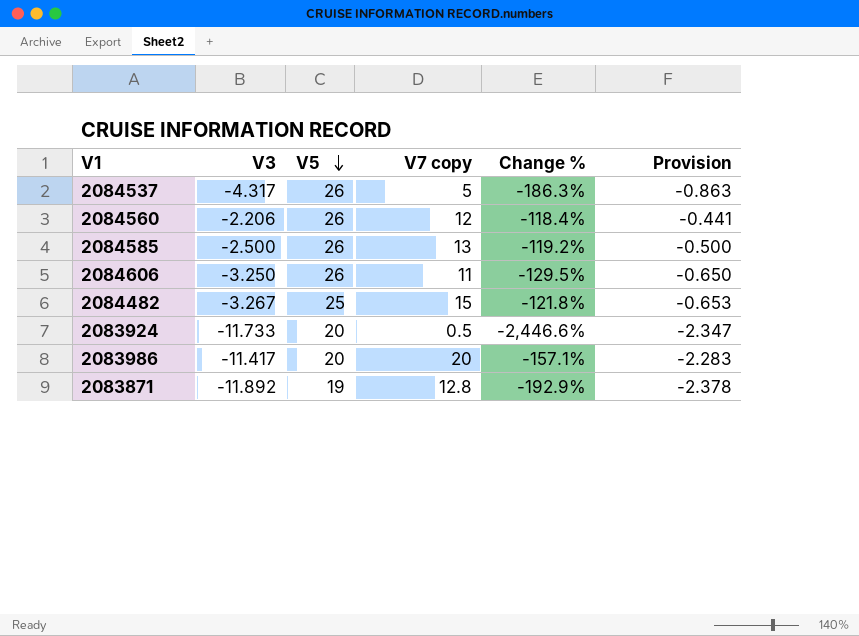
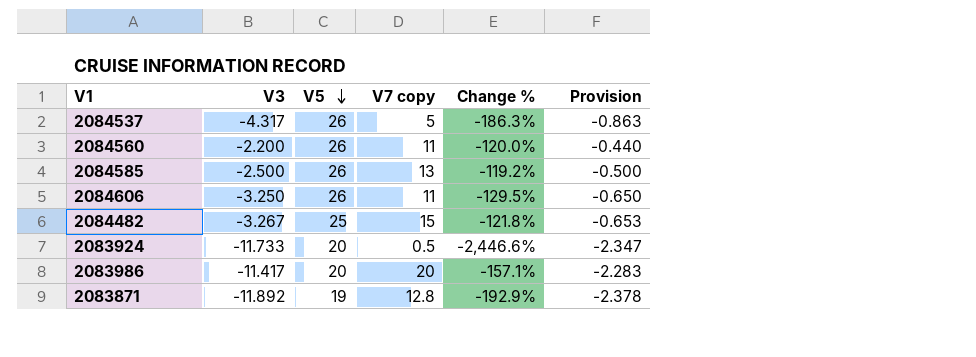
2084560 | V3: -2.206 -> -2.200
2084560 | V7 copy: 12 -> 11
2084560 | Change %: -118.4% -> -120.0%
2084560 | Provision: -0.441 -> -0.440

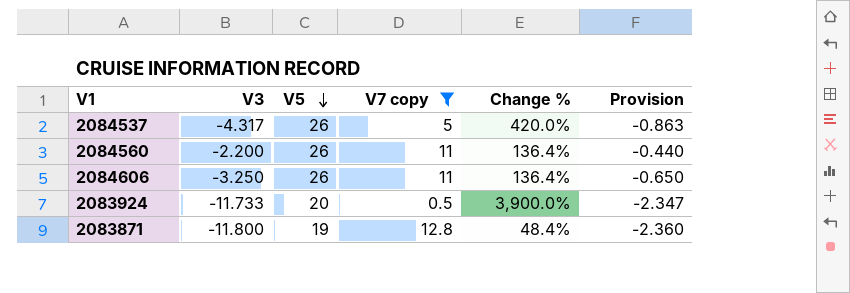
filter: none -> V7 copy <= 12.8
column Change % | formula: ([V3] - [V7 copy]) / [V7 copy] -> ([V5] - [V7 copy]) / [V7 copy]
2083871 | V3: -11.892 -> -11.800
2083871 | Provision: -2.378 -> -2.360

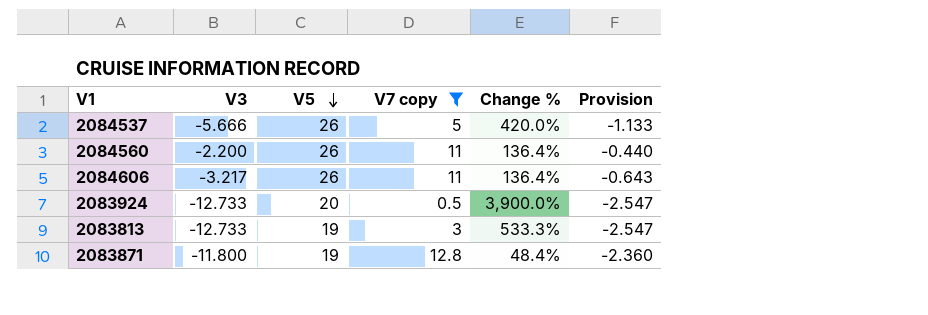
2084537 | V3: -4.317 -> -5.666
2084537 | Provision: -0.863 -> -1.133
2084606 | V3: -3.250 -> -3.217
2084606 | Provision: -0.650 -> -0.643
2083924 | V3: -11.733 -> -12.733
2083924 | Provision: -2.347 -> -2.547
row 2083813: none -> -12.733 | 19 | 3 | 533.3% | -2.547

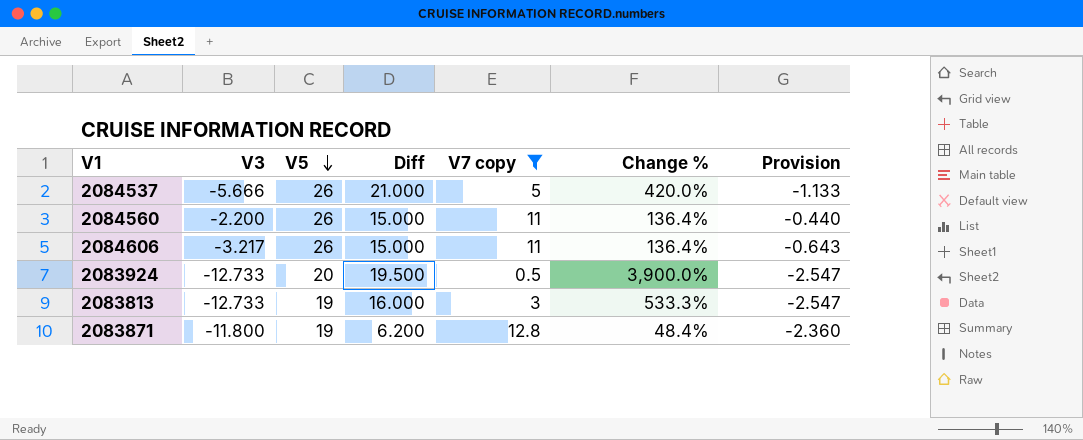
column Diff | formula: none -> [V5] - [V7 copy]

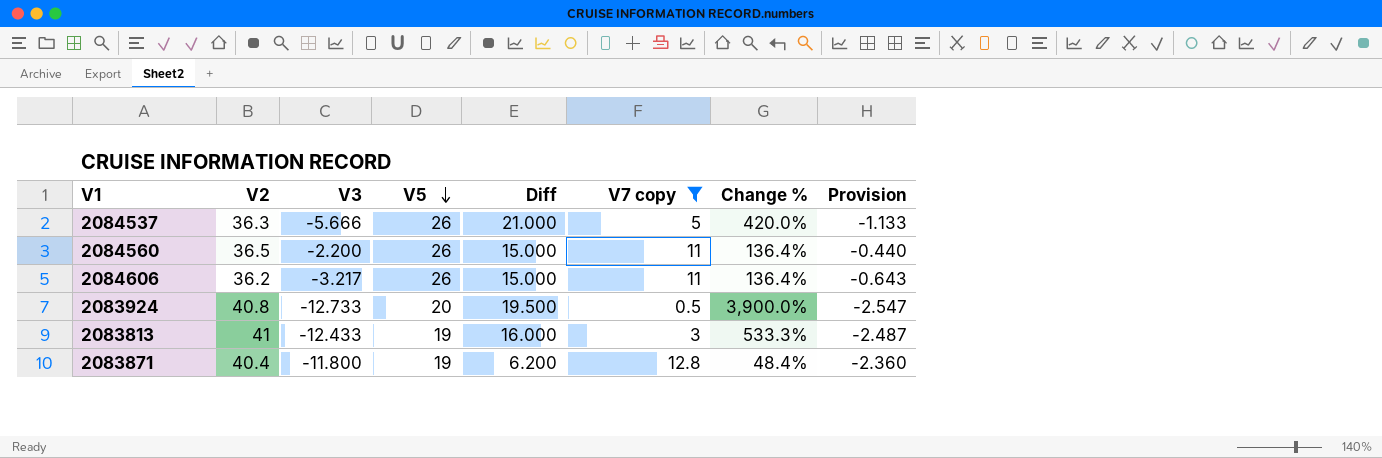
column V2 | position: none -> 2
2083813 | V3: -12.733 -> -12.433
2083813 | Provision: -2.547 -> -2.487

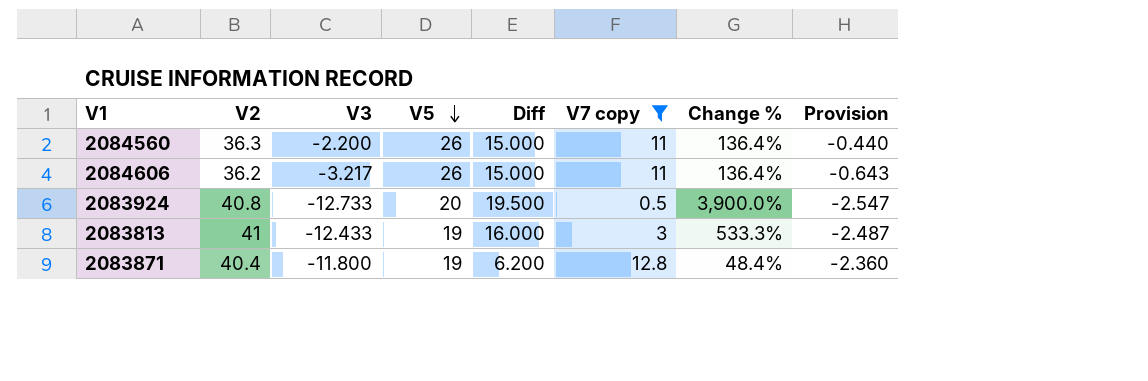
row 2084537: 36.3 | -5.666 | 26 | 21.000 | 5 | 420.0% | -1.133 -> none
2084560 | V2: 36.5 -> 36.3

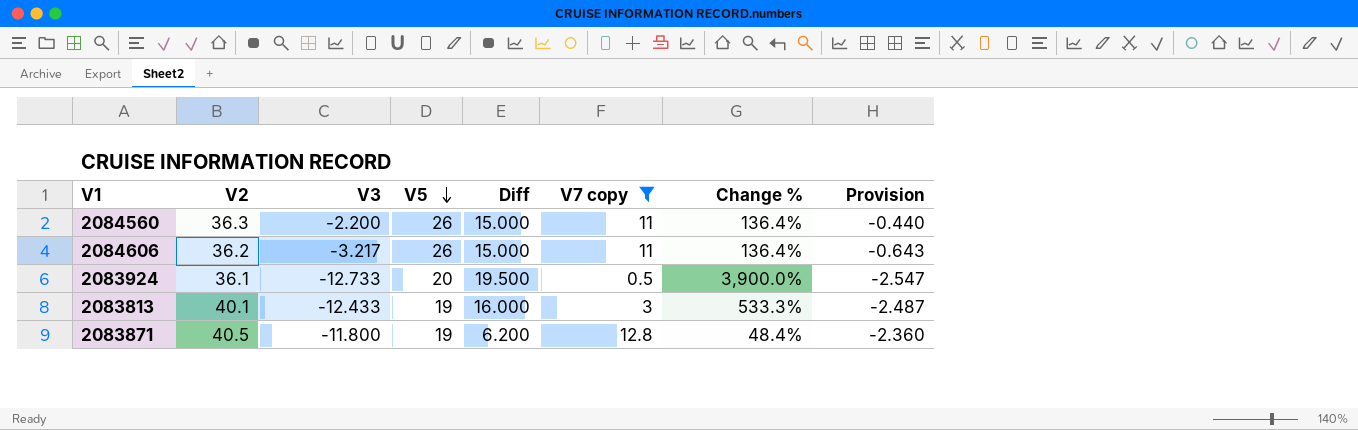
2083924 | V2: 40.8 -> 36.1
2083813 | V2: 41 -> 40.1
2083871 | V2: 40.4 -> 40.5

